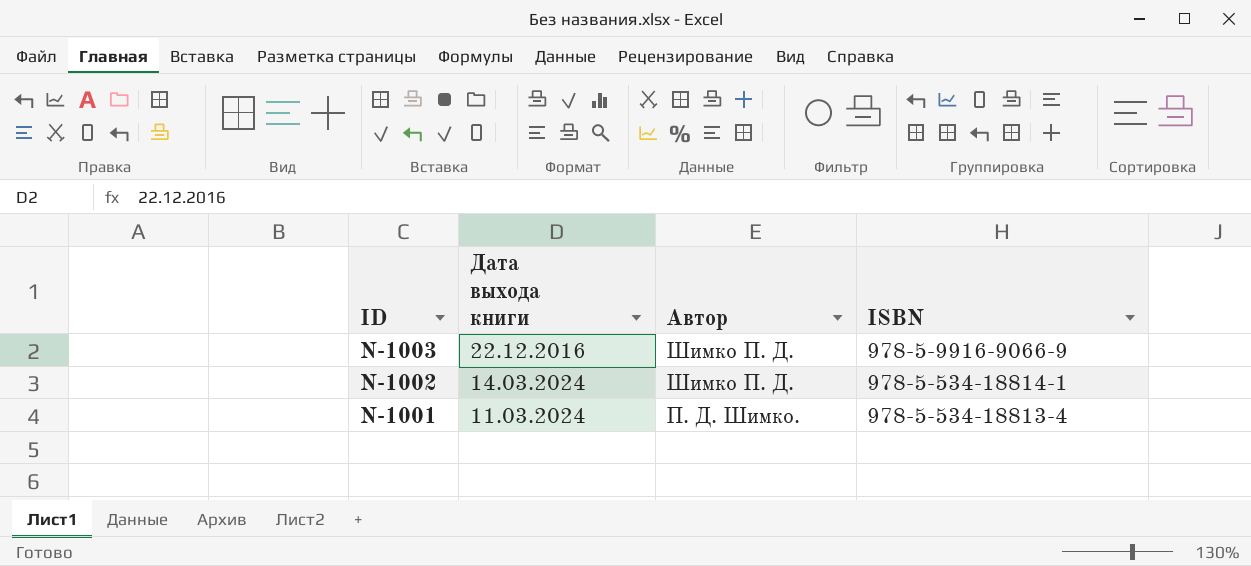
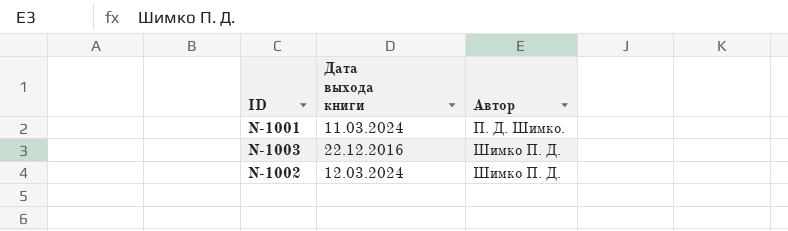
row order: ID descending -> Автор ascending
column ISBN | position: 4 -> none
N-1002 | Дата выхода книги: 14.03.2024 -> 12.03.2024

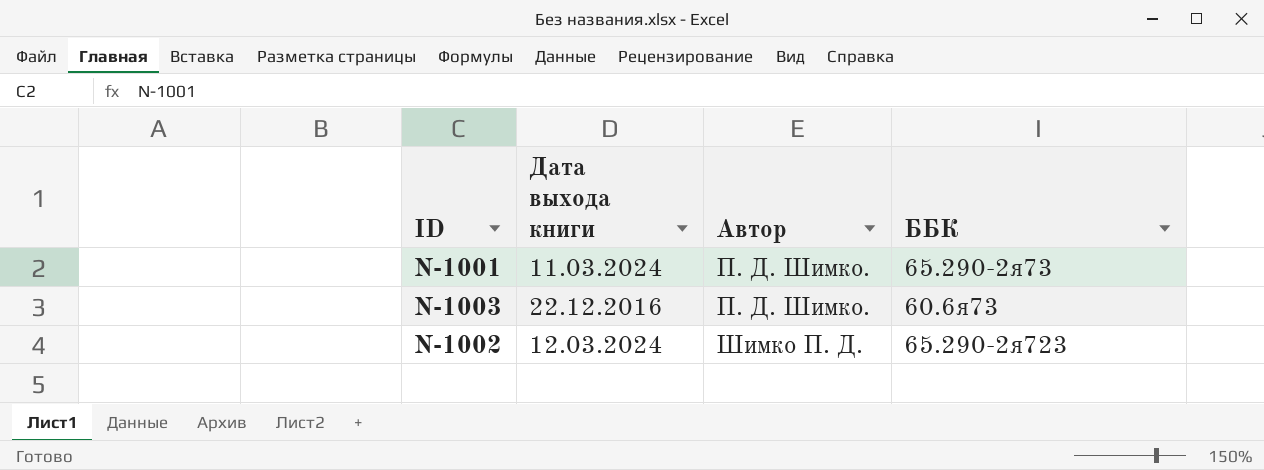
column ББК | position: none -> 4
N-1003 | Автор: Шимко П. Д. -> П. Д. Шимко.

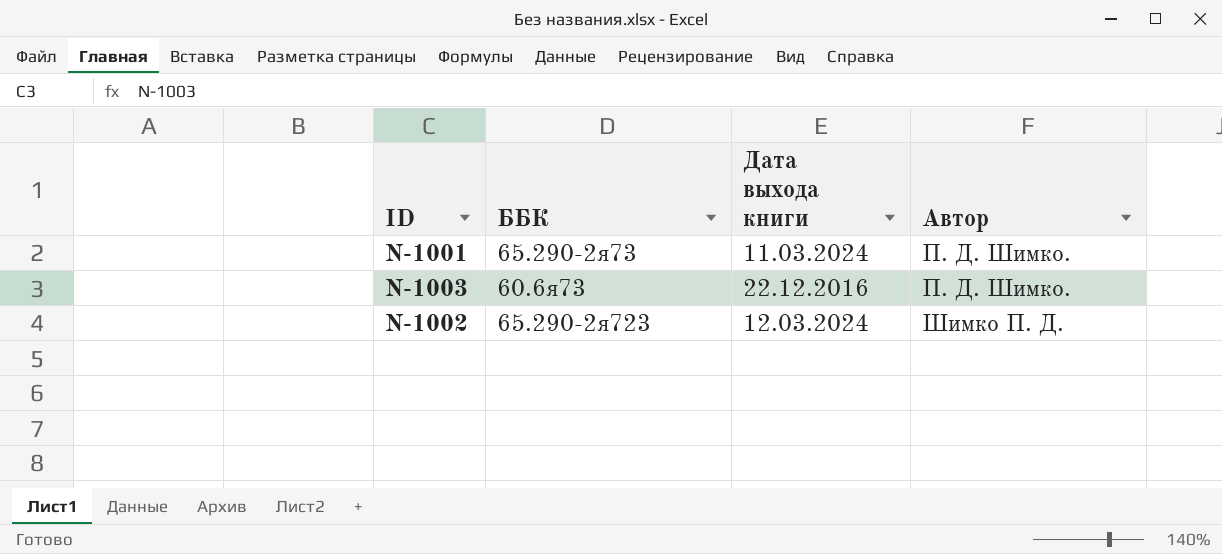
column ББК | position: 4 -> 2

